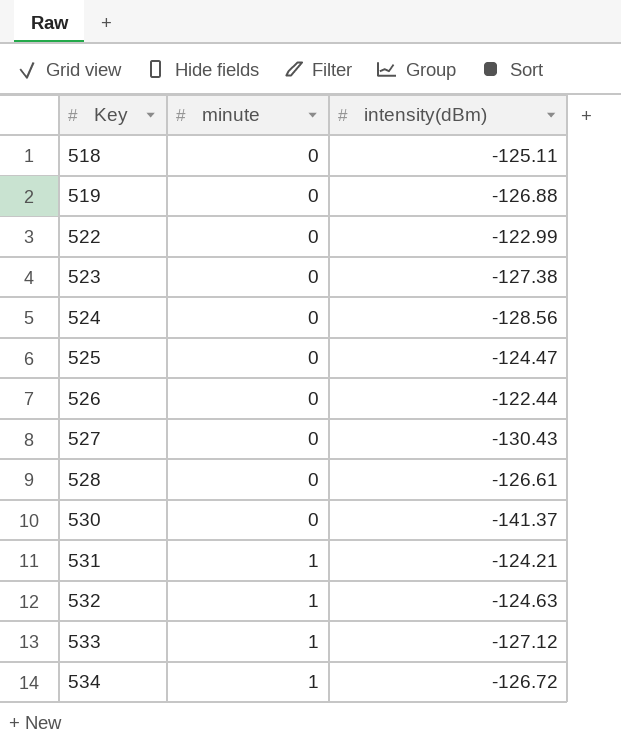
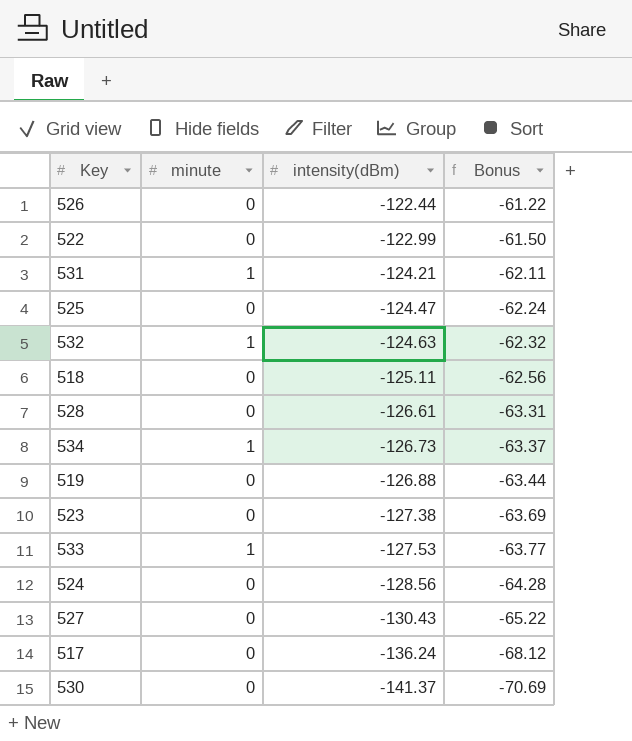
row order: Key ascending -> intensity(dBm) descending
column Bonus | formula: none -> [intensity(dBm)] * 0.5
534 | intensity(dBm): -126.72 -> -126.73
533 | intensity(dBm): -127.12 -> -127.53
row 517: none -> 0 | -136.24 | -68.12

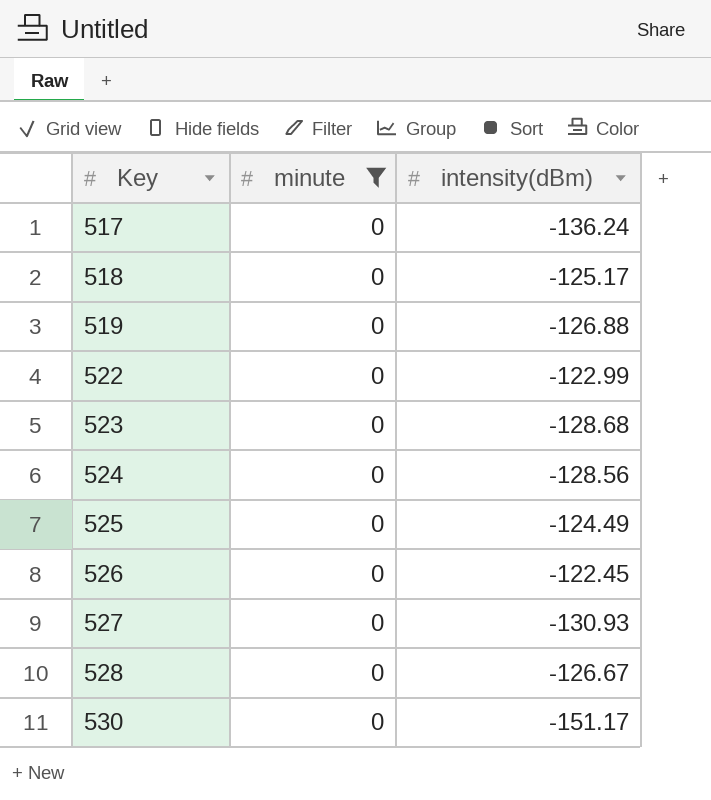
filter: none -> minute = 0
row order: intensity(dBm) descending -> Key ascending
column Bonus | formula: [intensity(dBm)] * 0.5 -> none
518 | intensity(dBm): -125.11 -> -125.17
523 | intensity(dBm): -127.38 -> -128.68
525 | intensity(dBm): -124.47 -> -124.49
526 | intensity(dBm): -122.44 -> -122.45
527 | intensity(dBm): -130.43 -> -130.93
528 | intensity(dBm): -126.61 -> -126.67
530 | intensity(dBm): -141.37 -> -151.17

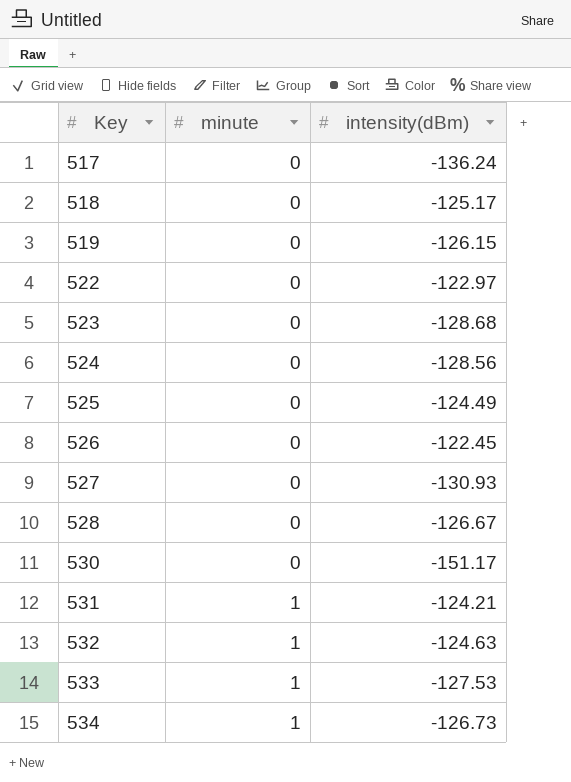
filter: minute = 0 -> none
519 | intensity(dBm): -126.88 -> -126.15
522 | intensity(dBm): -122.99 -> -122.97

